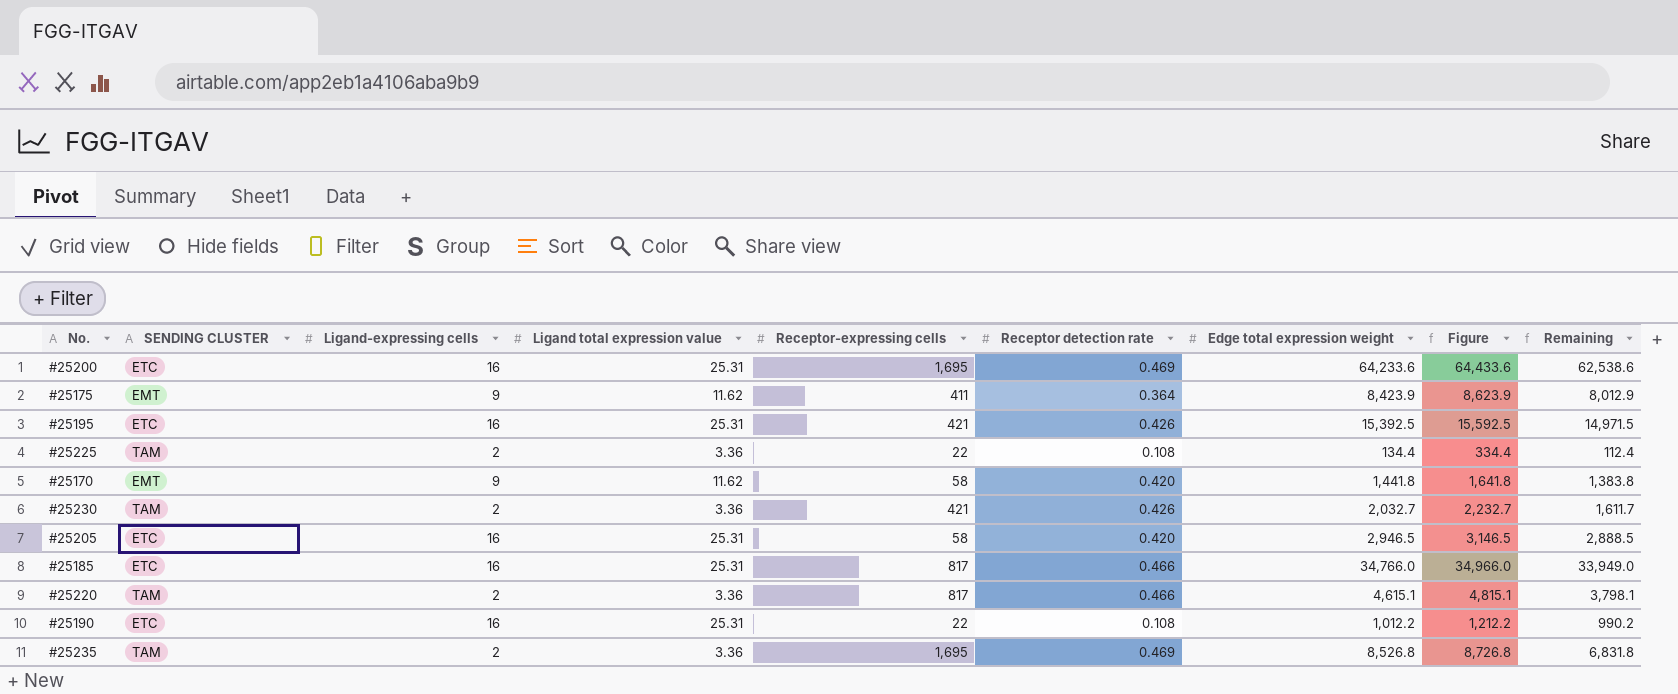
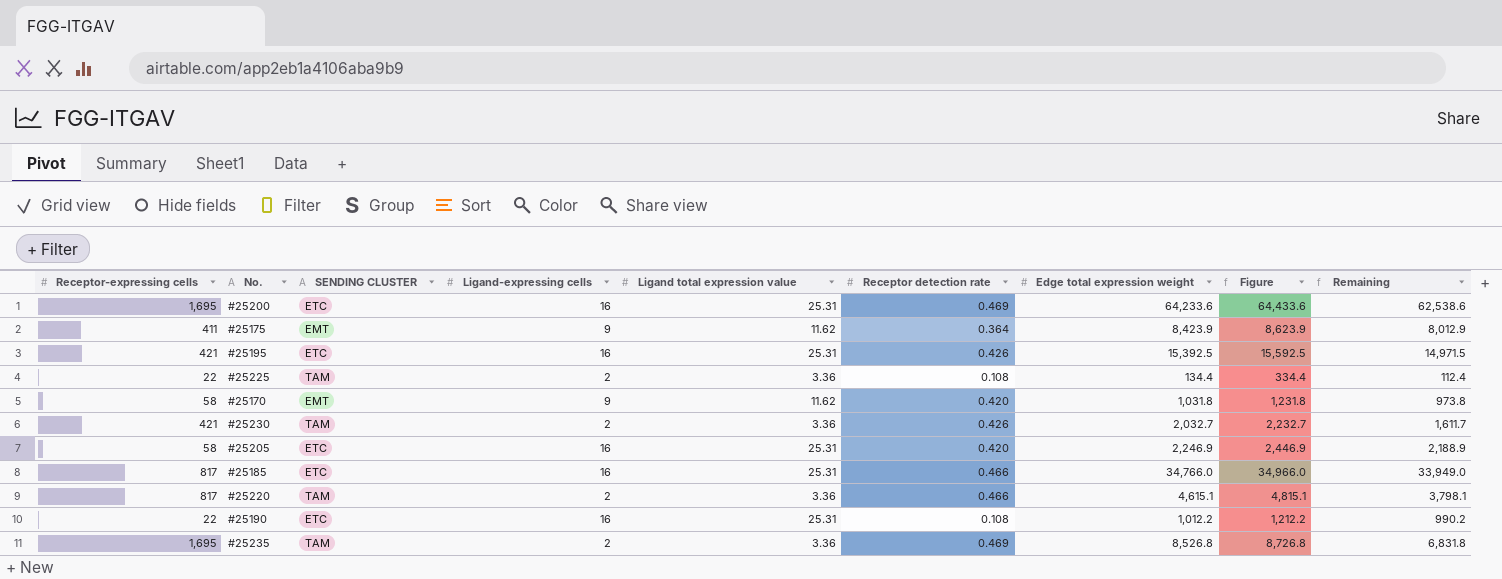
column Receptor-expressing cells | position: 5 -> 1
#25170 | Edge total expression weight: 1,441.8 -> 1,031.8
#25170 | Figure: 1,641.8 -> 1,231.8
#25170 | Remaining: 1,383.8 -> 973.8
#25205 | Edge total expression weight: 2,946.5 -> 2,246.9
#25205 | Figure: 3,146.5 -> 2,446.9
#25205 | Remaining: 2,888.5 -> 2,188.9

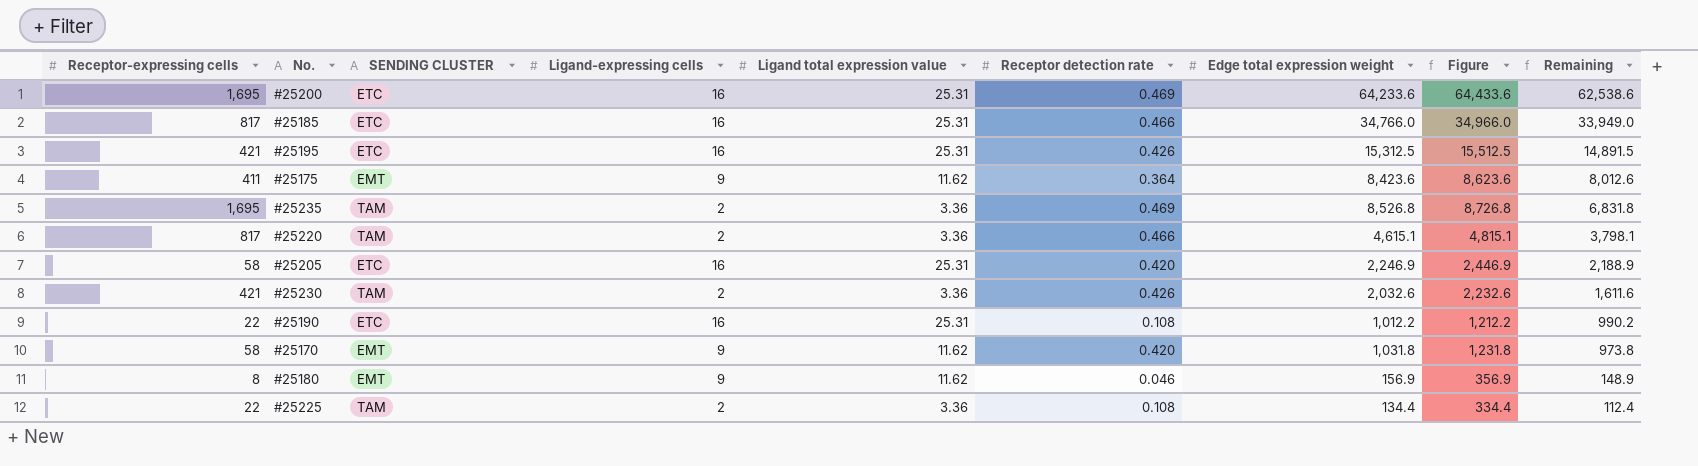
row order: none -> Remaining descending
#25195 | Edge total expression weight: 15,392.5 -> 15,312.5
#25195 | Figure: 15,592.5 -> 15,512.5
#25195 | Remaining: 14,971.5 -> 14,891.5
#25175 | Edge total expression weight: 8,423.9 -> 8,423.6
#25175 | Figure: 8,623.9 -> 8,623.6
#25175 | Remaining: 8,012.9 -> 8,012.6
#25230 | Edge total expression weight: 2,032.7 -> 2,032.6
#25230 | Figure: 2,232.7 -> 2,232.6
#25230 | Remaining: 1,611.7 -> 1,611.6
row #25180: none -> 8 | EMT | 9 | 11.62 | 0.046 | 156.9 | 356.9 | 148.9

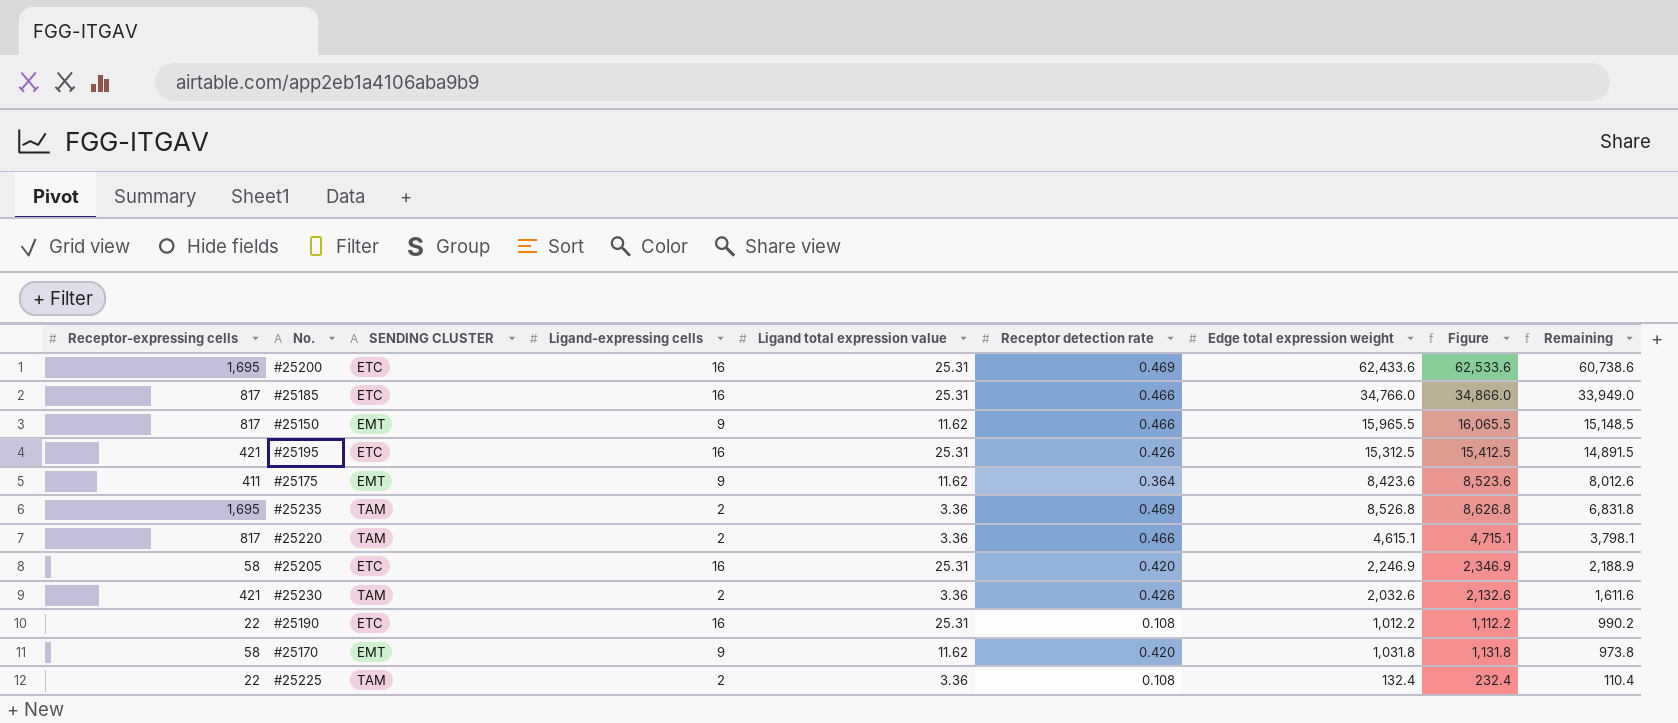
column Figure | formula: [Edge total expression weight] + 200 -> [Edge total expression weight] + 100
row #25180: 8 | EMT | 9 | 11.62 | 0.046 | 156.9 | 356.9 | 148.9 -> none
#25200 | Edge total expression weight: 64,233.6 -> 62,433.6
#25200 | Remaining: 62,538.6 -> 60,738.6
row #25150: none -> 817 | EMT | 9 | 11.62 | 0.466 | 15,965.5 | 16,065.5 | 15,148.5
#25225 | Edge total expression weight: 134.4 -> 132.4
#25225 | Remaining: 112.4 -> 110.4

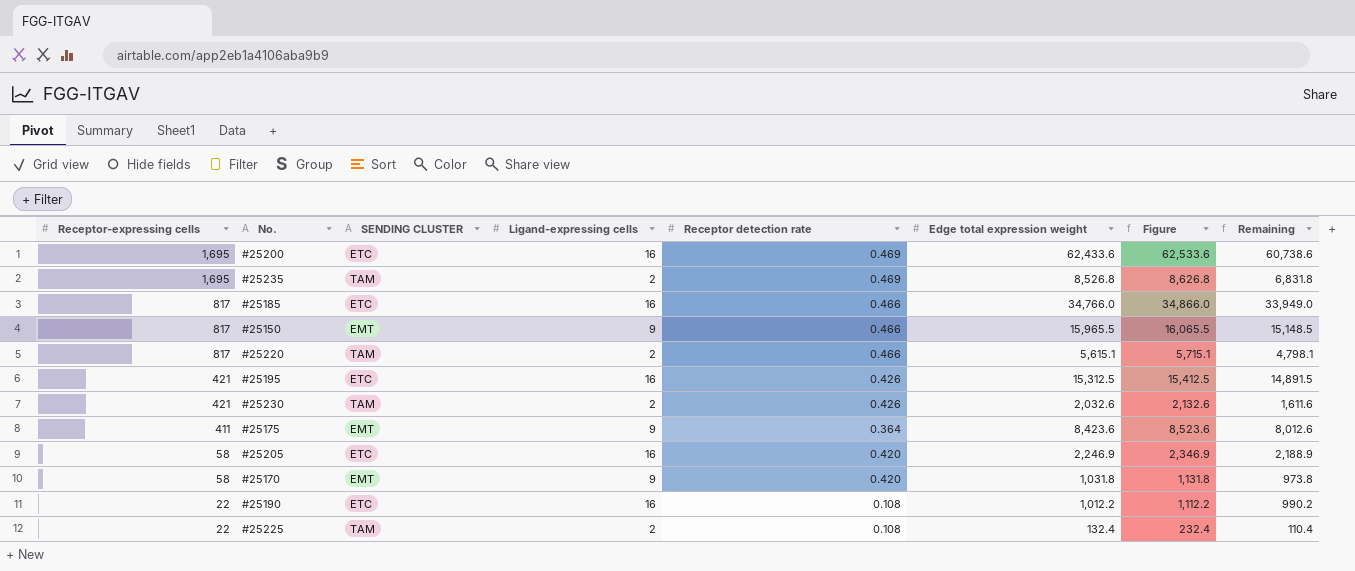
row order: Remaining descending -> Receptor-expressing cells descending
column Ligand total expression value | position: 5 -> none
#25220 | Edge total expression weight: 4,615.1 -> 5,615.1
#25220 | Figure: 4,715.1 -> 5,715.1
#25220 | Remaining: 3,798.1 -> 4,798.1

